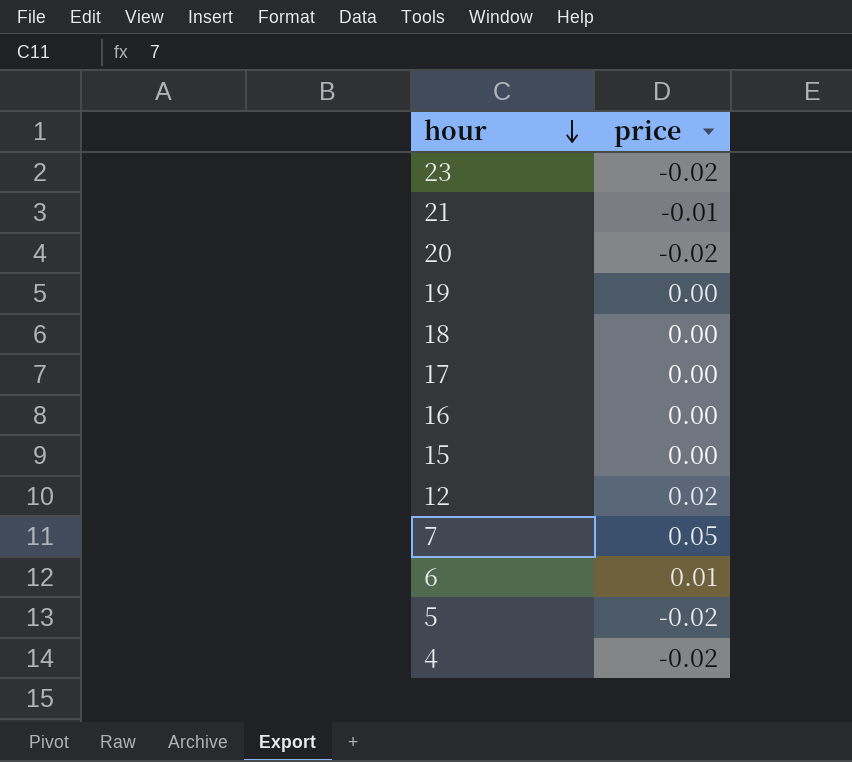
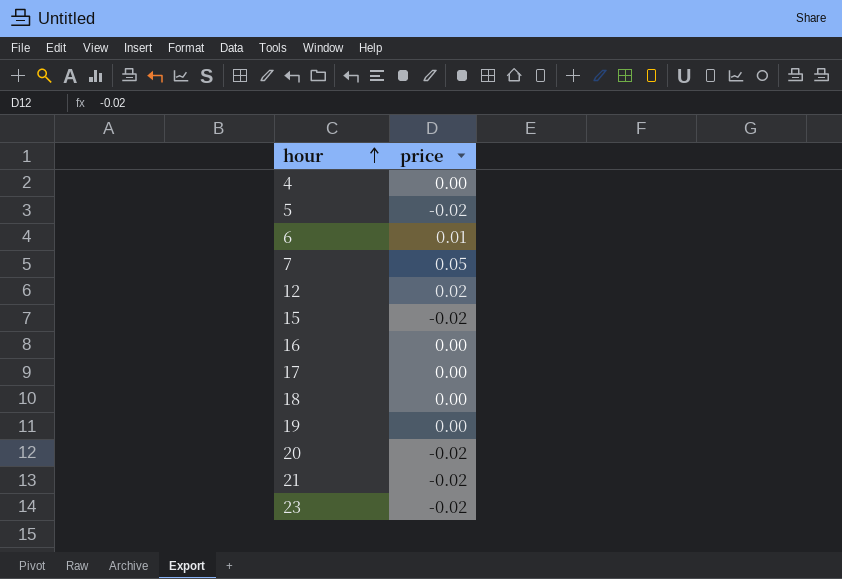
row order: hour descending -> hour ascending
4 | price: -0.02 -> 0.00
15 | price: 0.00 -> -0.02
21 | price: -0.01 -> -0.02

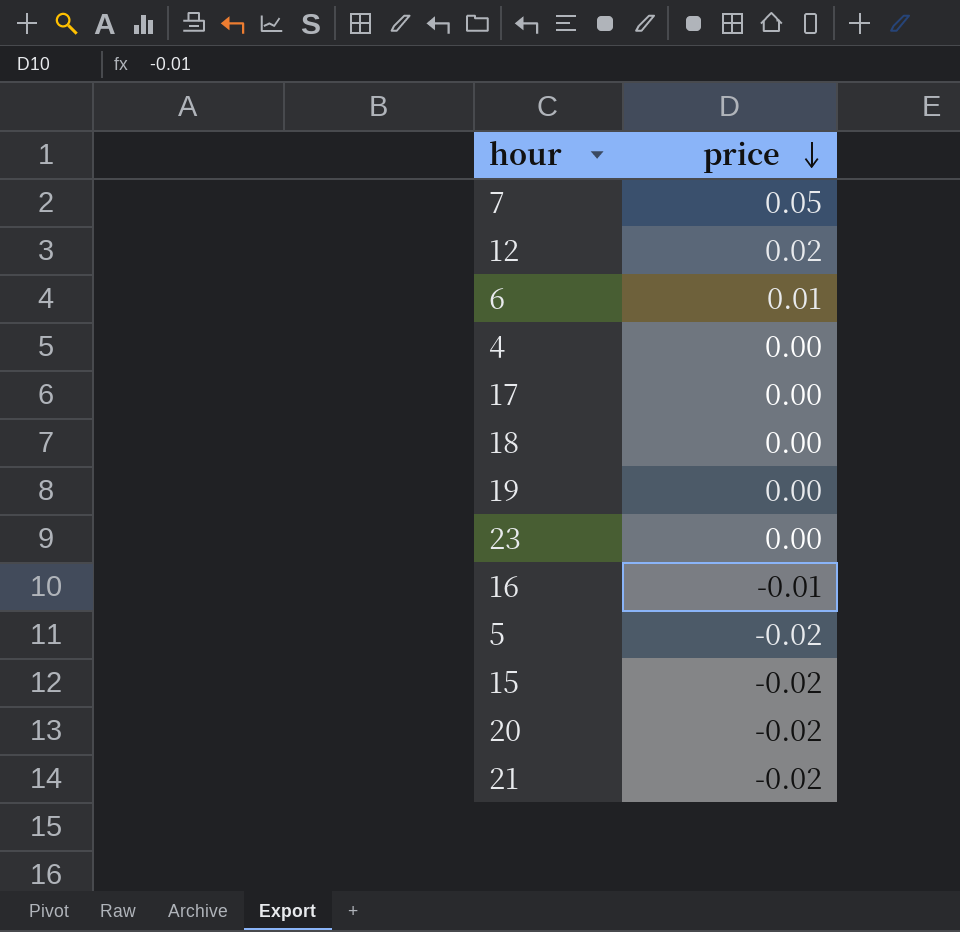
row order: hour ascending -> price descending
23 | price: -0.02 -> 0.00
16 | price: 0.00 -> -0.01

